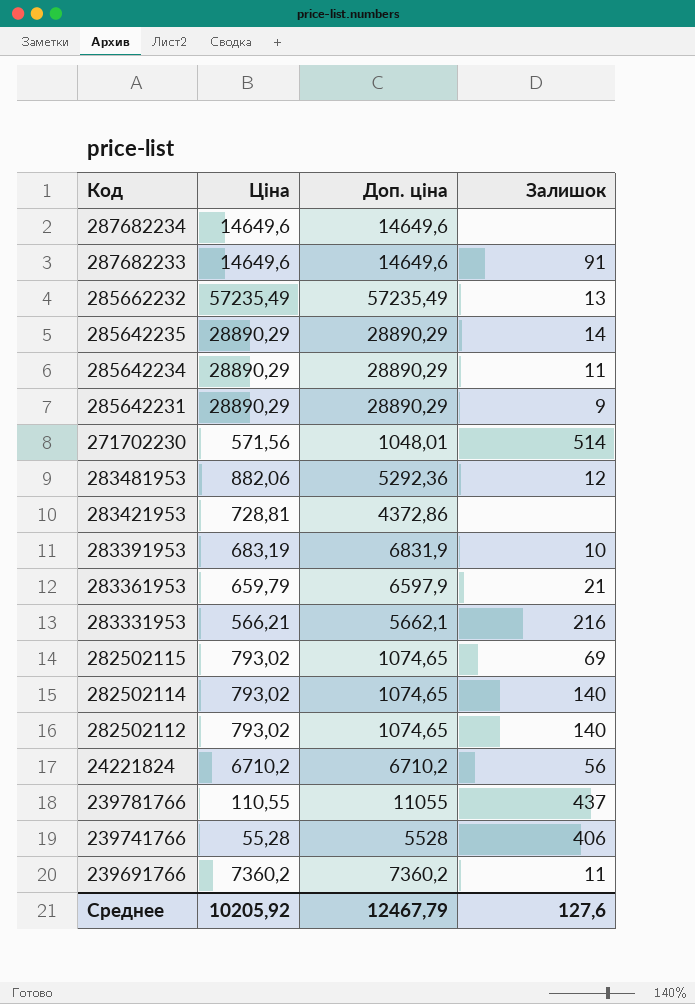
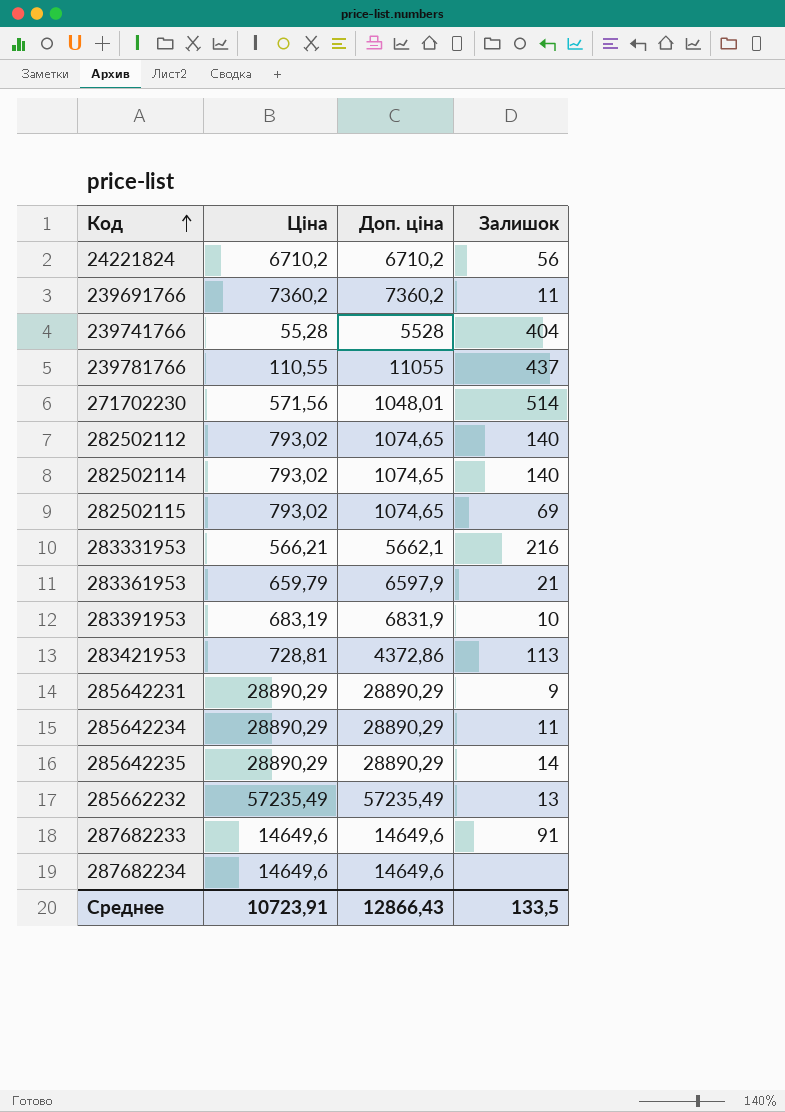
row order: none -> Код ascending
row 283481953: 882,06 | 5292,36 | 12 -> none
239741766 | Залишок: 406 -> 404
283421953 | Залишок: none -> 113
Среднее | Ціна: 10205,92 -> 10723,91
Среднее | Доп. ціна: 12467,79 -> 12866,43
Среднее | Залишок: 127,6 -> 133,5

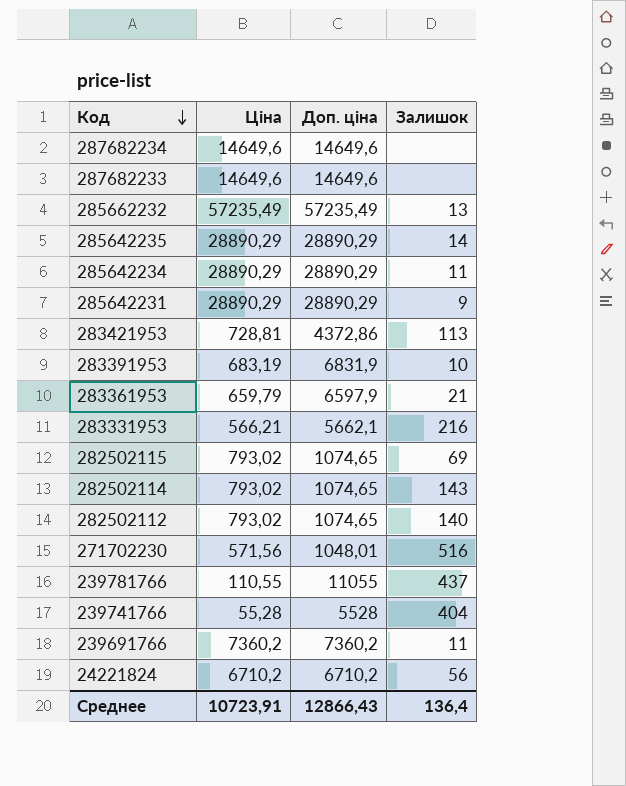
row order: Код ascending -> Код descending
287682233 | Залишок: 91 -> none
282502114 | Залишок: 140 -> 143
271702230 | Залишок: 514 -> 516
Среднее | Залишок: 133,5 -> 136,4

